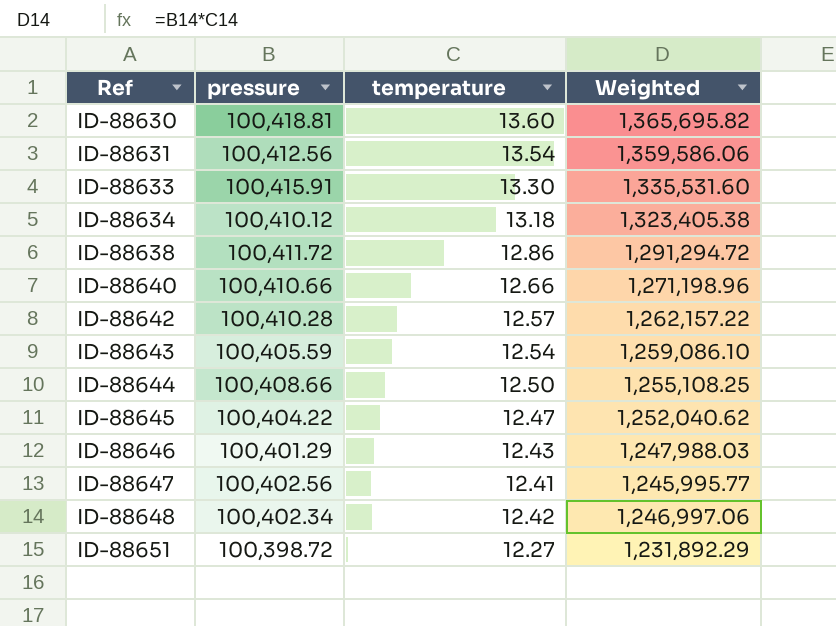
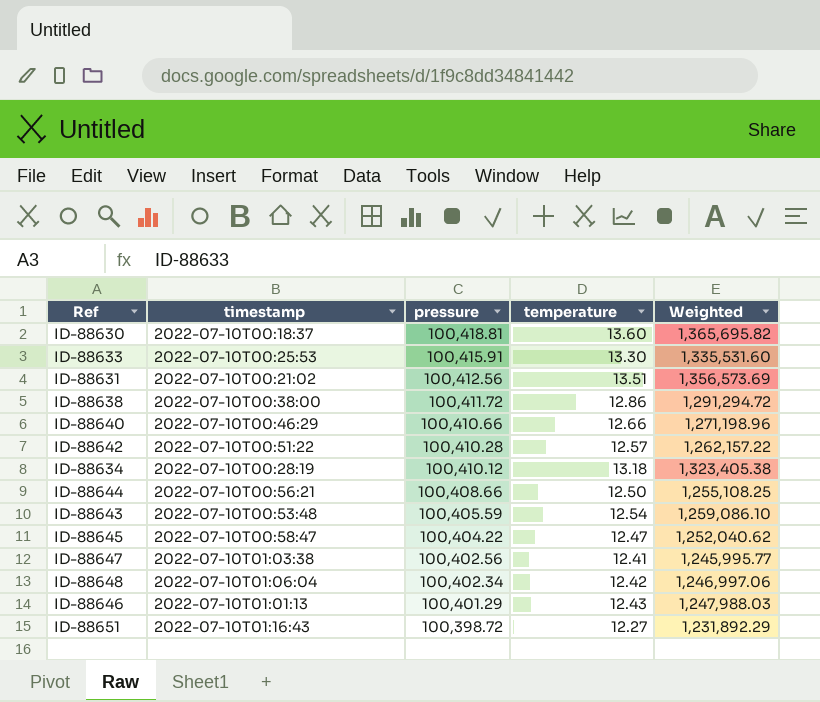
row order: Ref ascending -> pressure descending
column timestamp | position: none -> 2
ID-88631 | temperature: 13.54 -> 13.51
ID-88631 | Weighted: 1,359,586.06 -> 1,356,573.69

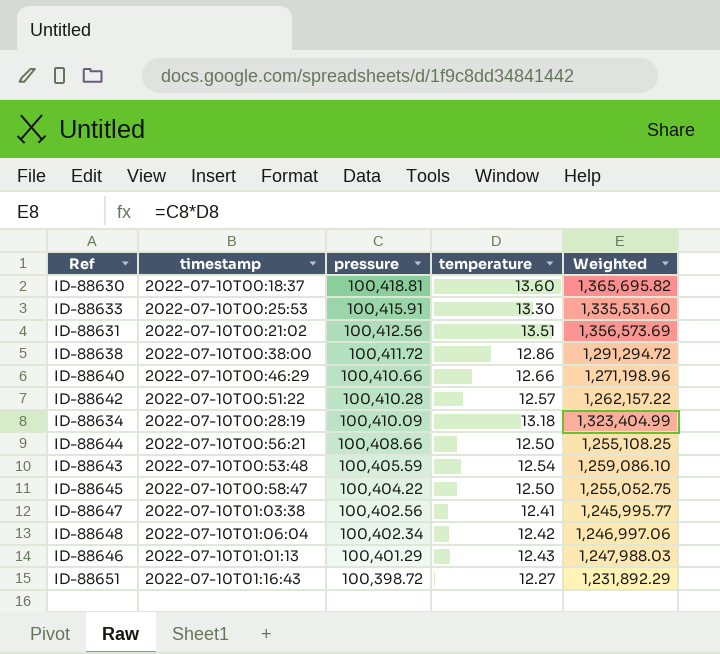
ID-88634 | pressure: 100,410.12 -> 100,410.09
ID-88634 | Weighted: 1,323,405.38 -> 1,323,404.99
ID-88645 | temperature: 12.47 -> 12.50
ID-88645 | Weighted: 1,252,040.62 -> 1,255,052.75

